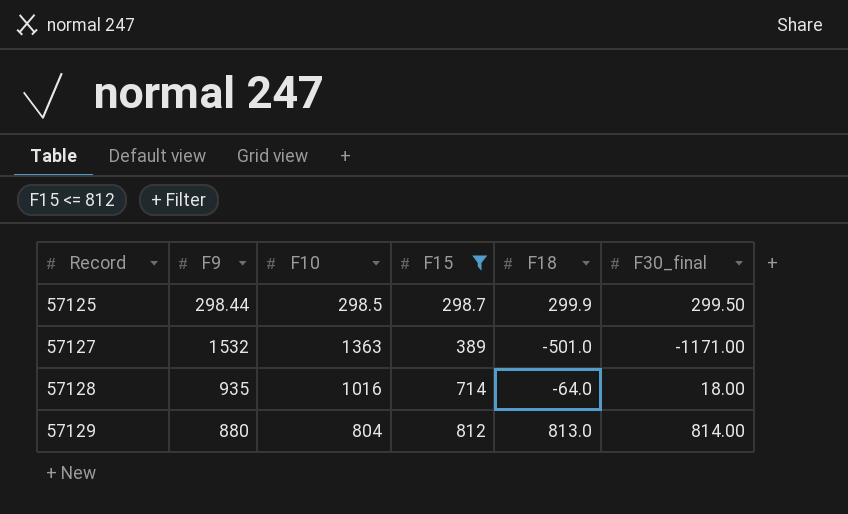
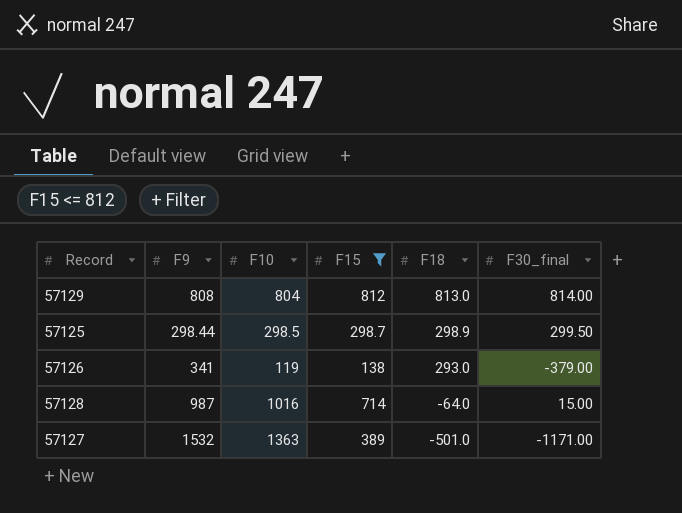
row order: Record ascending -> F18 descending
57129 | F9: 880 -> 808
57125 | F18: 299.9 -> 298.9
row 57126: none -> 341 | 119 | 138 | 293.0 | -379.00
57128 | F9: 935 -> 987
57128 | F30_final: 18.00 -> 15.00

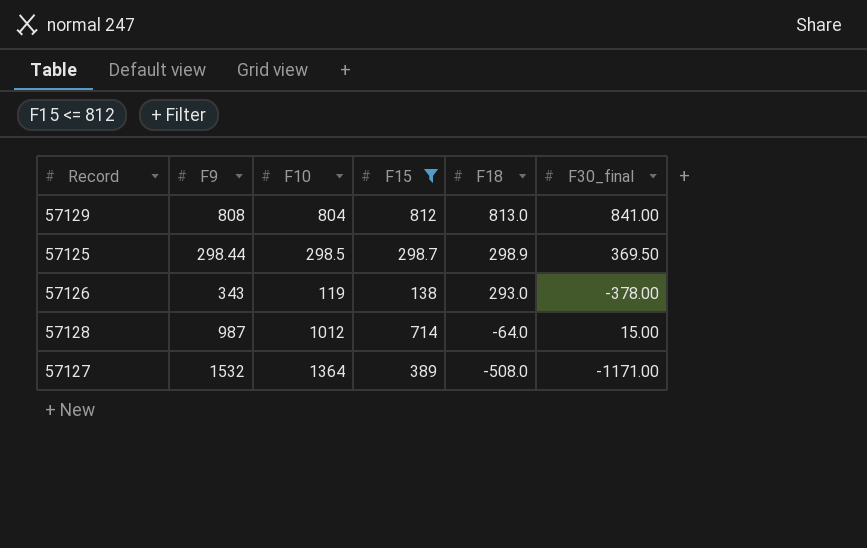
57129 | F30_final: 814.00 -> 841.00
57125 | F30_final: 299.50 -> 369.50
57126 | F9: 341 -> 343
57126 | F30_final: -379.00 -> -378.00
57128 | F10: 1016 -> 1012
57127 | F10: 1363 -> 1364
57127 | F18: -501.0 -> -508.0

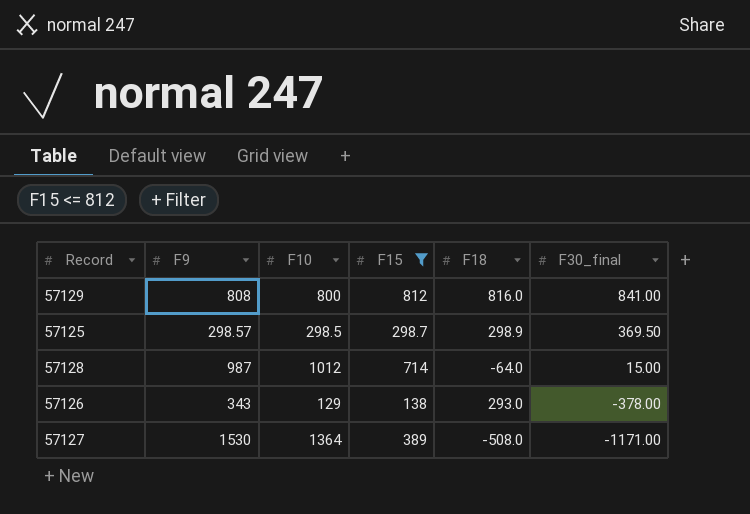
row order: F18 descending -> F30_final descending
57129 | F10: 804 -> 800
57129 | F18: 813.0 -> 816.0
57125 | F9: 298.44 -> 298.57
57126 | F10: 119 -> 129
57127 | F9: 1532 -> 1530

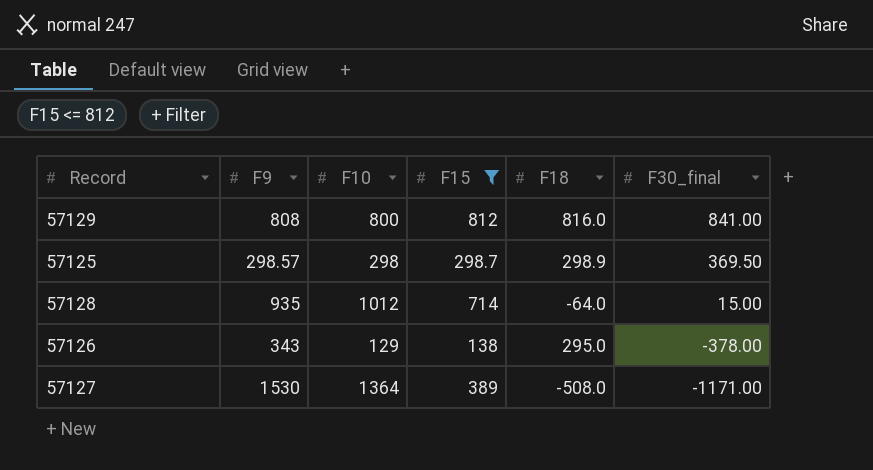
57125 | F10: 298.5 -> 298
57128 | F9: 987 -> 935
57126 | F18: 293.0 -> 295.0

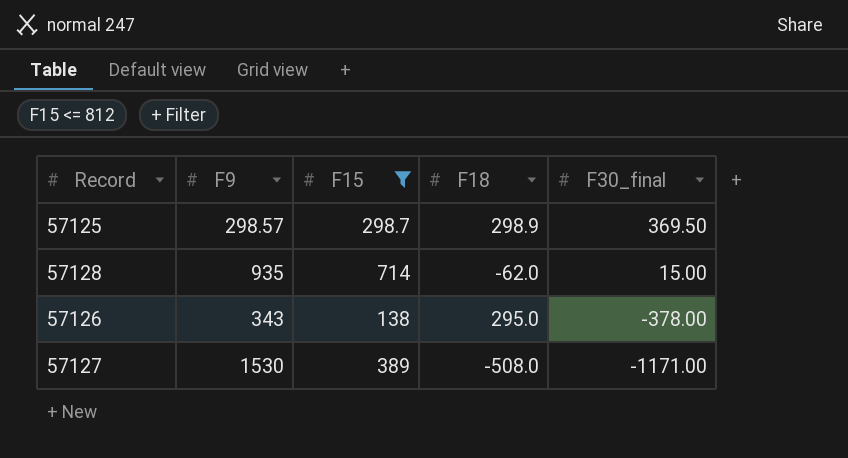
column F10 | position: 3 -> none
row 57129: 808 | 800 | 812 | 816.0 | 841.00 -> none
57128 | F18: -64.0 -> -62.0

